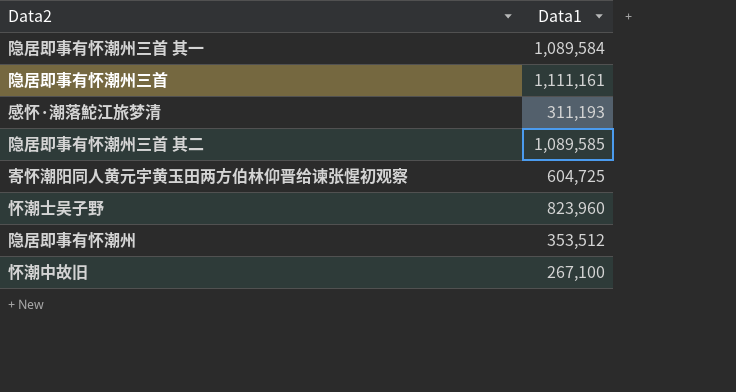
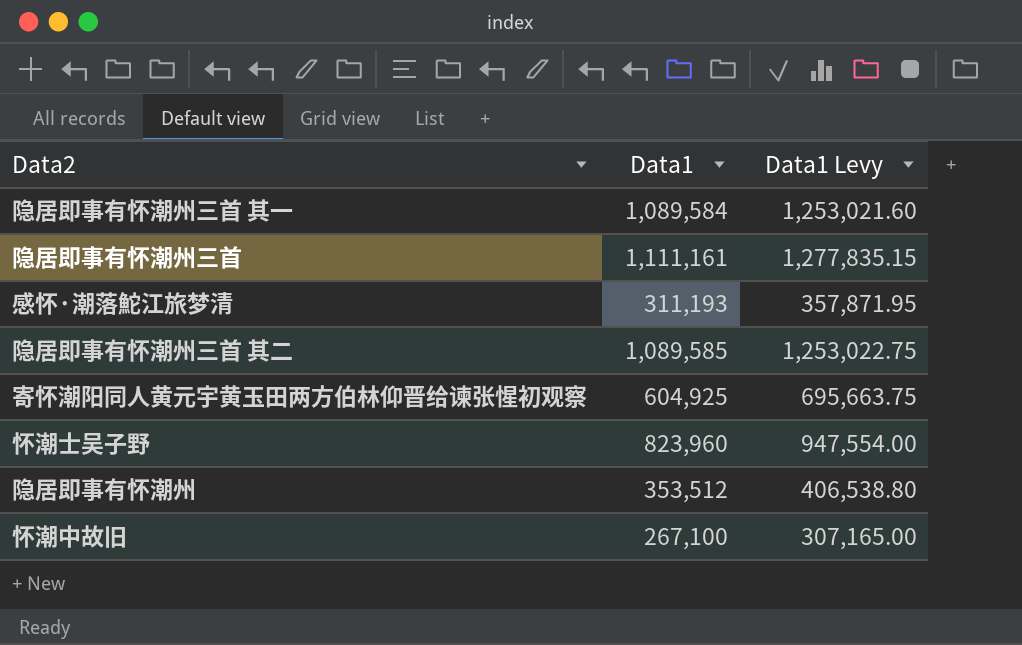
column Data1 Levy | formula: none -> [Data1] * 1.15
寄怀潮阳同人黄元宇黄玉田两方伯林仰晋给谏张惺初观察 | Data1: 604,725 -> 604,925

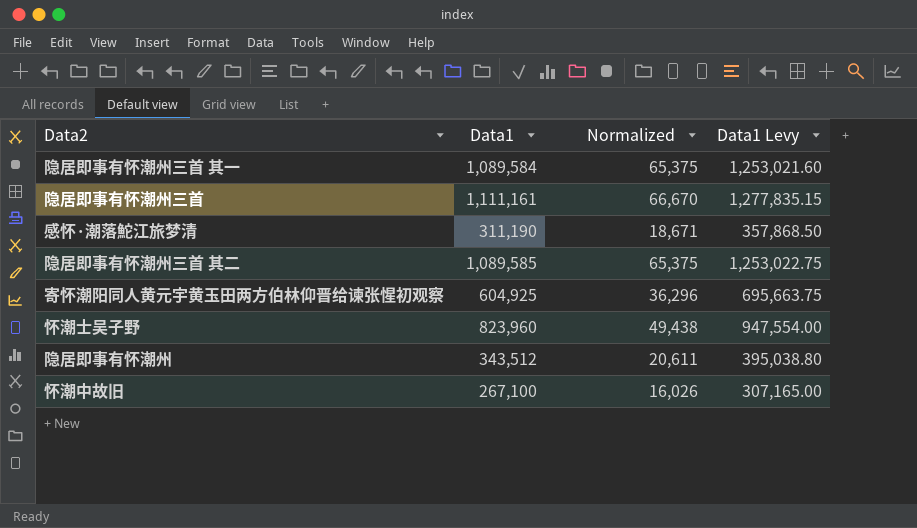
column Normalized | formula: none -> [Data1] * 0.06
感怀·潮落鮀江旅梦清 | Data1: 311,193 -> 311,190
感怀·潮落鮀江旅梦清 | Data1 Levy: 357,871.95 -> 357,868.50
隐居即事有怀潮州 | Data1: 353,512 -> 343,512
隐居即事有怀潮州 | Data1 Levy: 406,538.80 -> 395,038.80

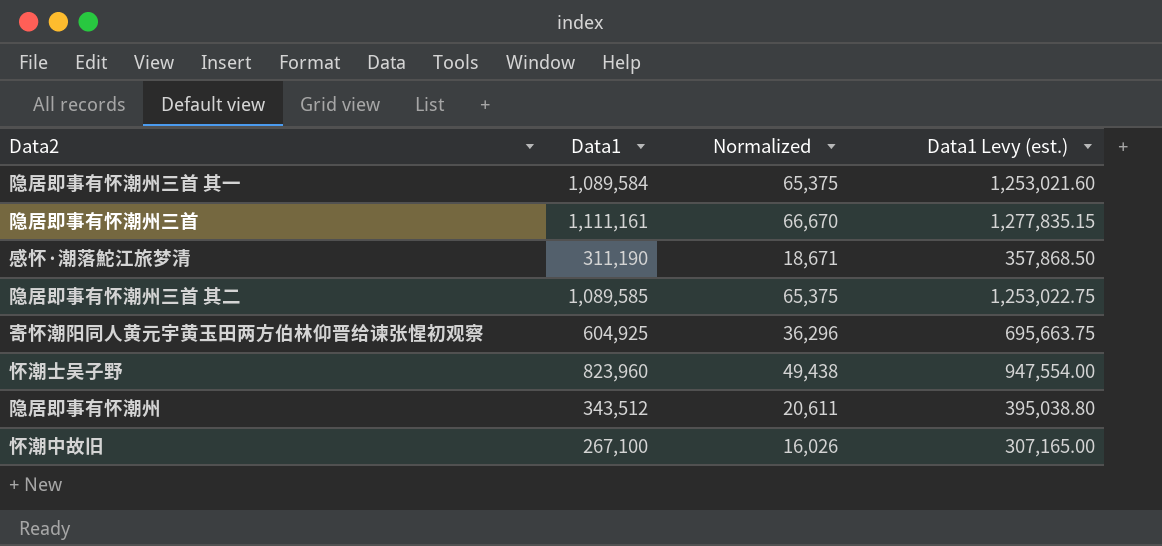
column name: Data1 Levy -> Data1 Levy (est.)

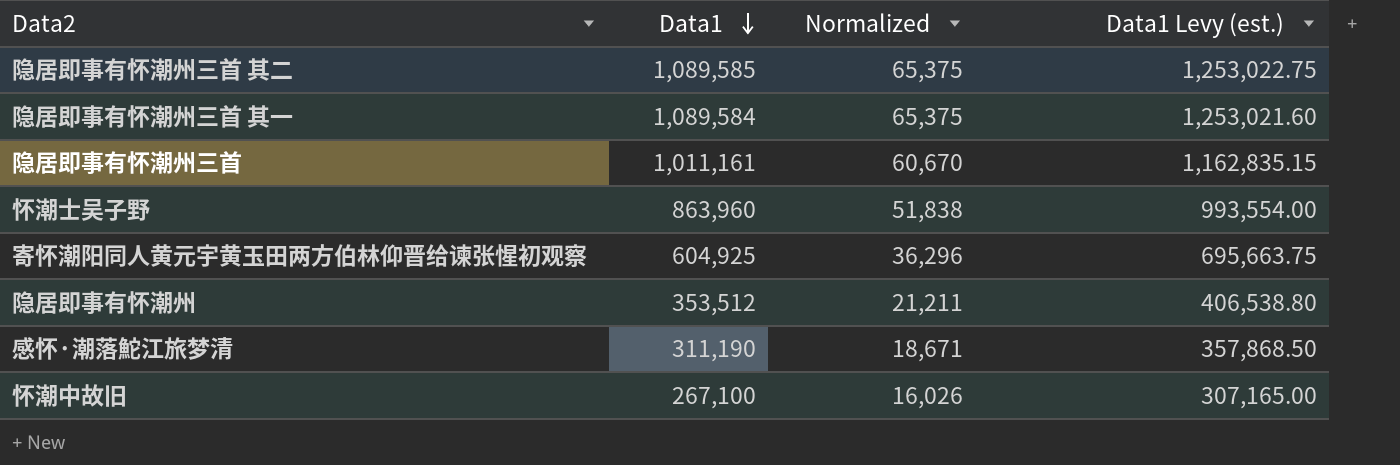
row order: none -> Data1 descending
隐居即事有怀潮州三首 | Data1: 1,111,161 -> 1,011,161
隐居即事有怀潮州三首 | Normalized: 66,670 -> 60,670
隐居即事有怀潮州三首 | Data1 Levy (est.): 1,277,835.15 -> 1,162,835.15
怀潮士吴子野 | Data1: 823,960 -> 863,960
怀潮士吴子野 | Normalized: 49,438 -> 51,838
怀潮士吴子野 | Data1 Levy (est.): 947,554.00 -> 993,554.00
隐居即事有怀潮州 | Data1: 343,512 -> 353,512
隐居即事有怀潮州 | Normalized: 20,611 -> 21,211
隐居即事有怀潮州 | Data1 Levy (est.): 395,038.80 -> 406,538.80

